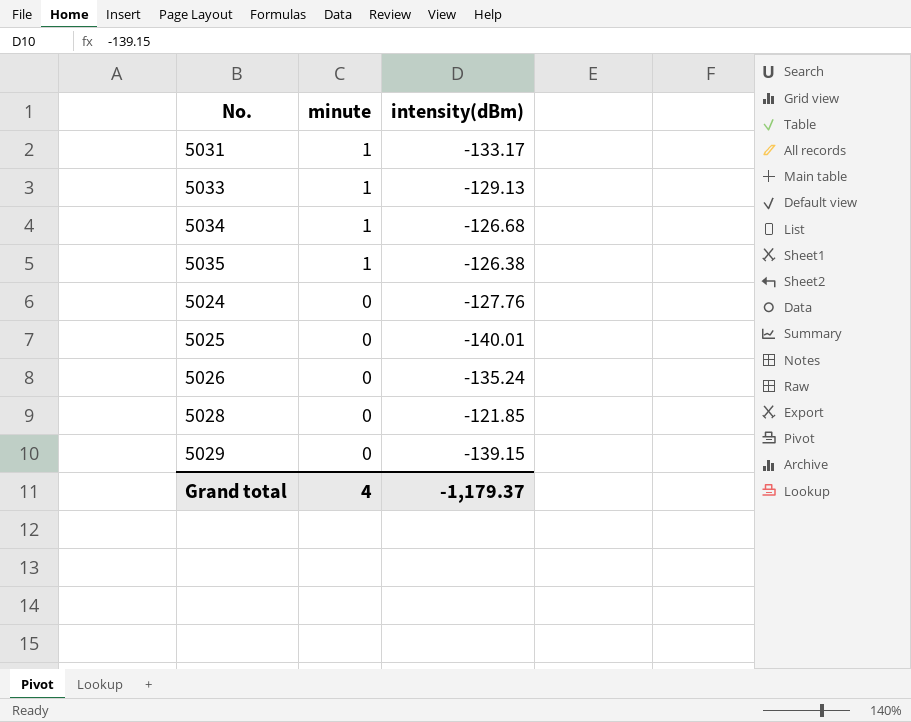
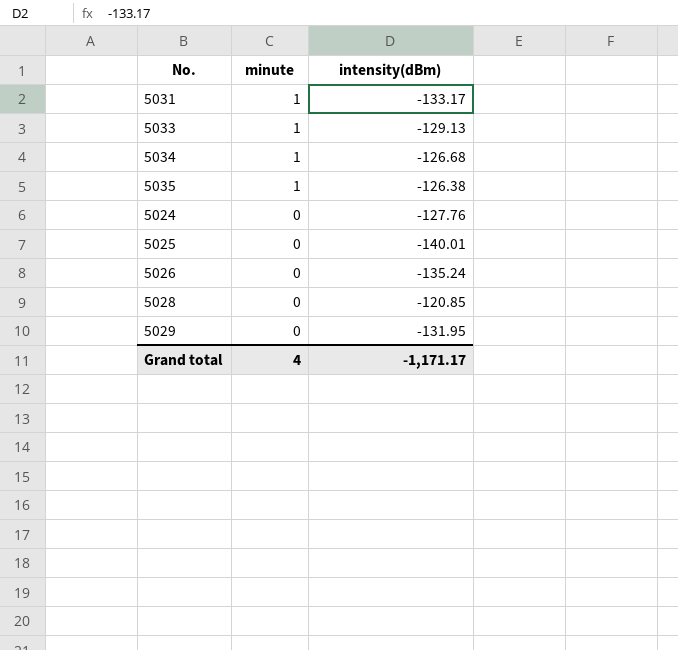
5028 | intensity(dBm): -121.85 -> -120.85
5029 | intensity(dBm): -139.15 -> -131.95
Grand total | intensity(dBm): -1,179.37 -> -1,171.17

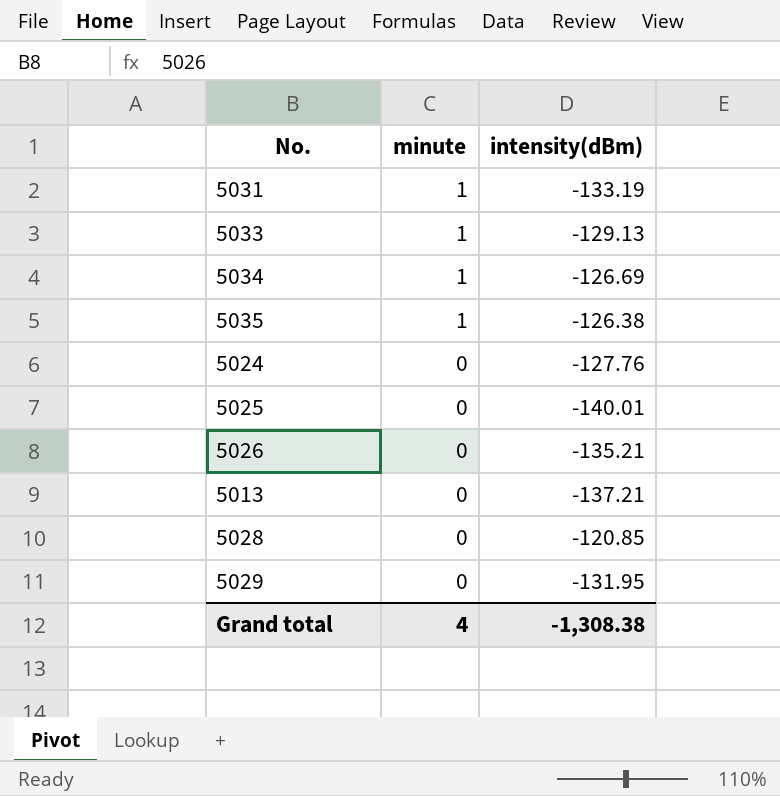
5031 | intensity(dBm): -133.17 -> -133.19
5034 | intensity(dBm): -126.68 -> -126.69
5026 | intensity(dBm): -135.24 -> -135.21
row 5013: none -> 0 | -137.21
Grand total | intensity(dBm): -1,171.17 -> -1,308.38

